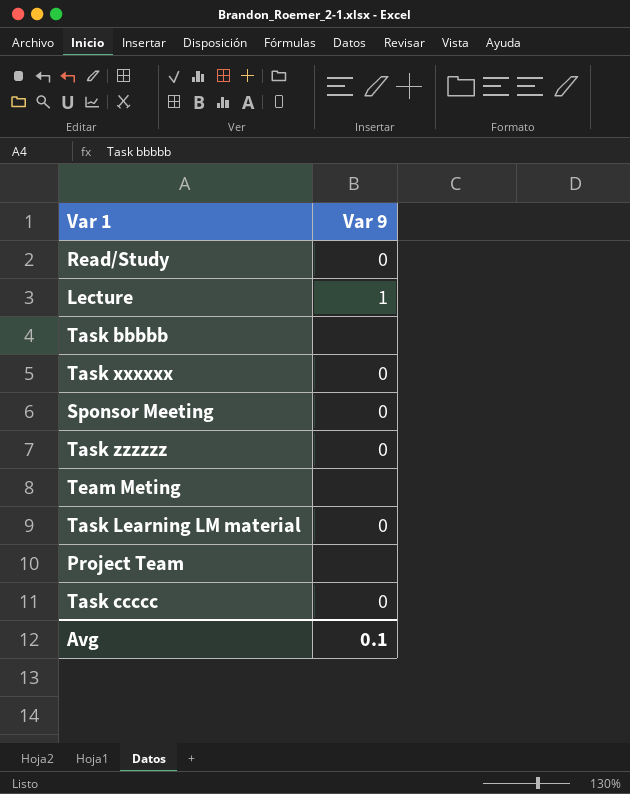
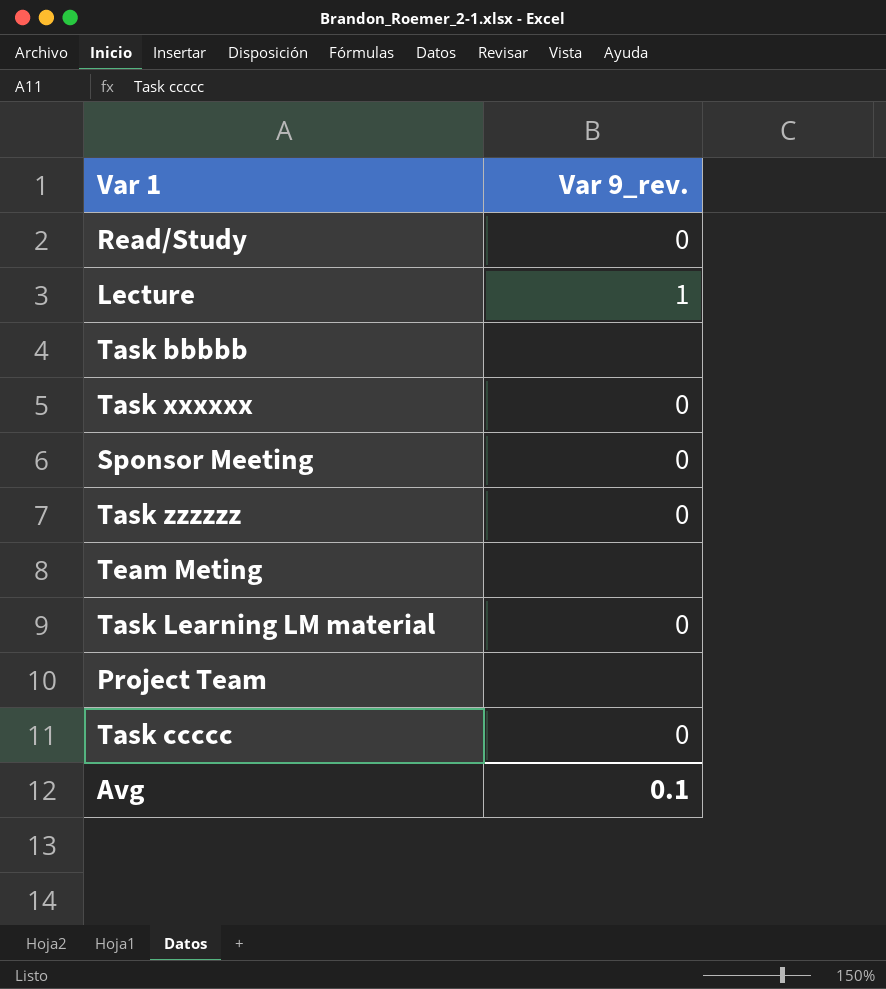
column name: Var 9 -> Var 9_rev.

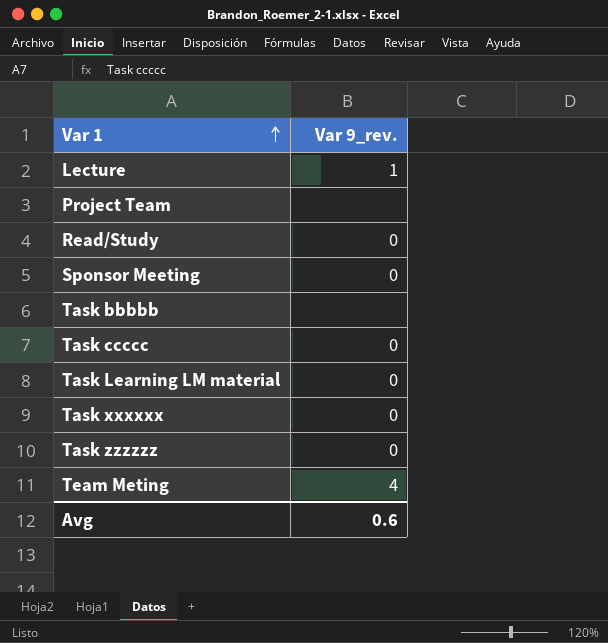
row order: none -> Var 1 ascending
Team Meting | Var 9_rev.: none -> 4
Avg | Var 9_rev.: 0.1 -> 0.6

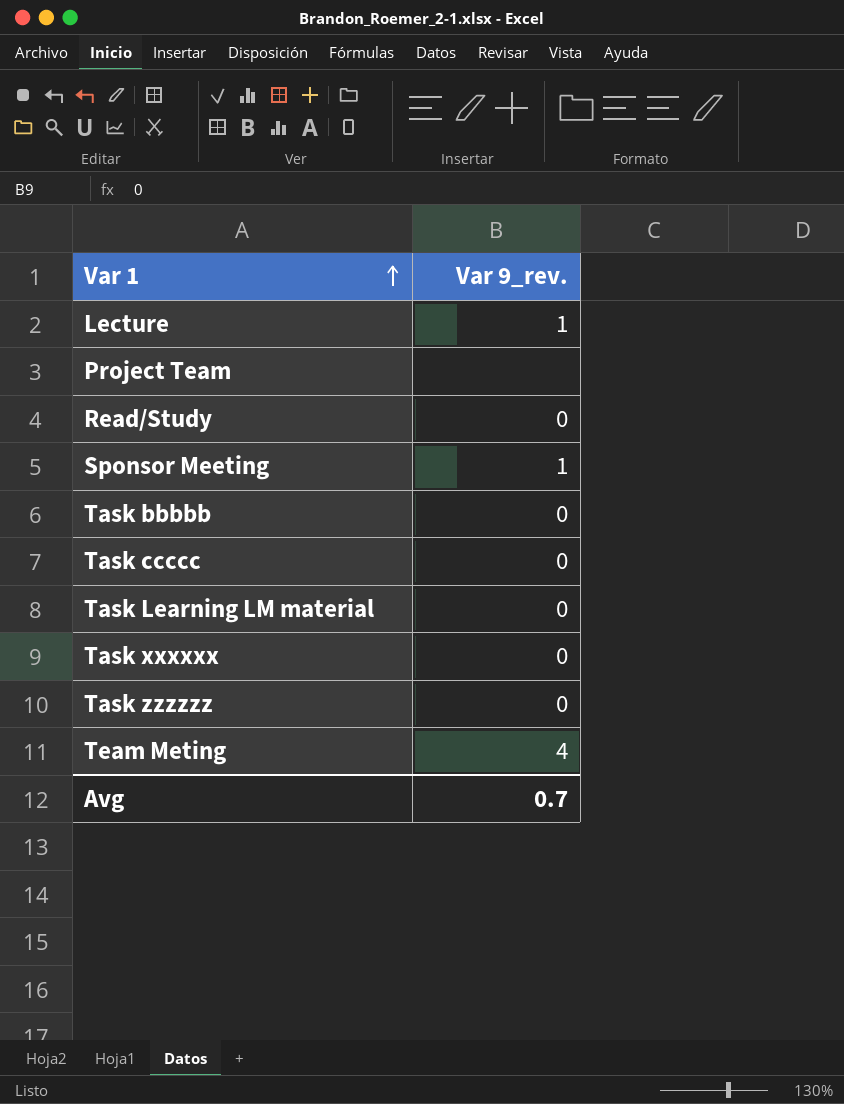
Sponsor Meeting | Var 9_rev.: 0 -> 1
Task bbbbb | Var 9_rev.: none -> 0
Avg | Var 9_rev.: 0.6 -> 0.7

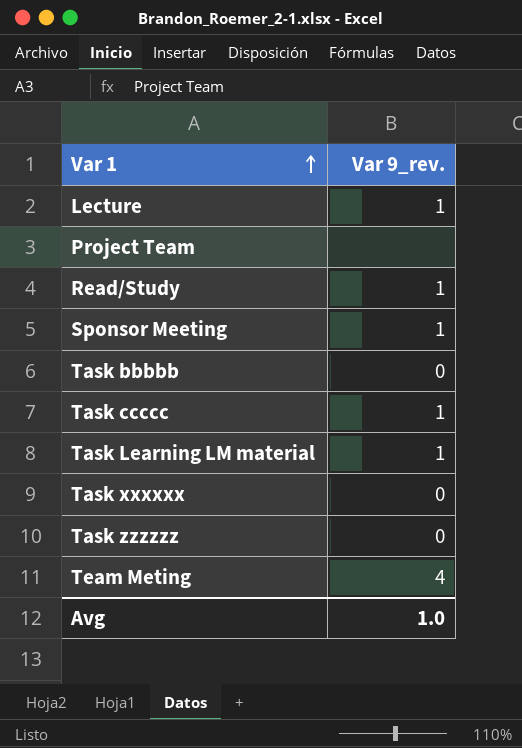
Read/Study | Var 9_rev.: 0 -> 1
Task ccccc | Var 9_rev.: 0 -> 1
Task Learning LM material | Var 9_rev.: 0 -> 1
Avg | Var 9_rev.: 0.7 -> 1.0

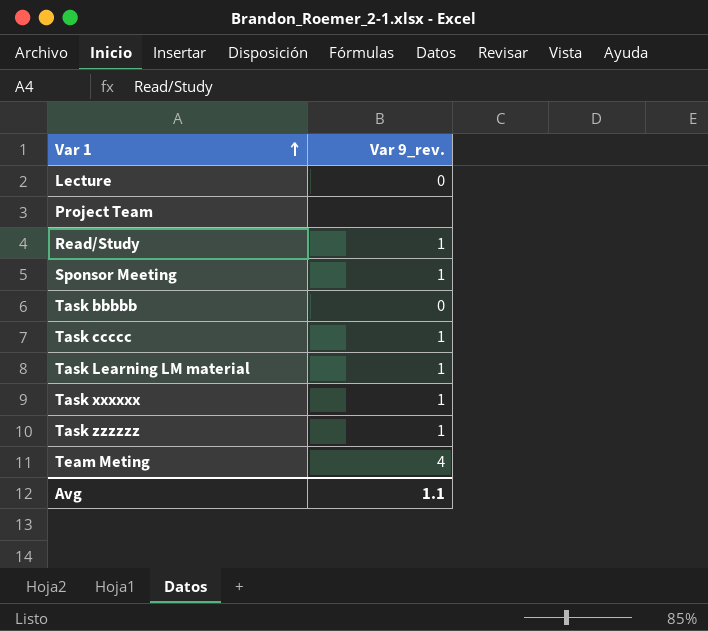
Lecture | Var 9_rev.: 1 -> 0
Task xxxxxx | Var 9_rev.: 0 -> 1
Task zzzzzz | Var 9_rev.: 0 -> 1
Avg | Var 9_rev.: 1.0 -> 1.1

